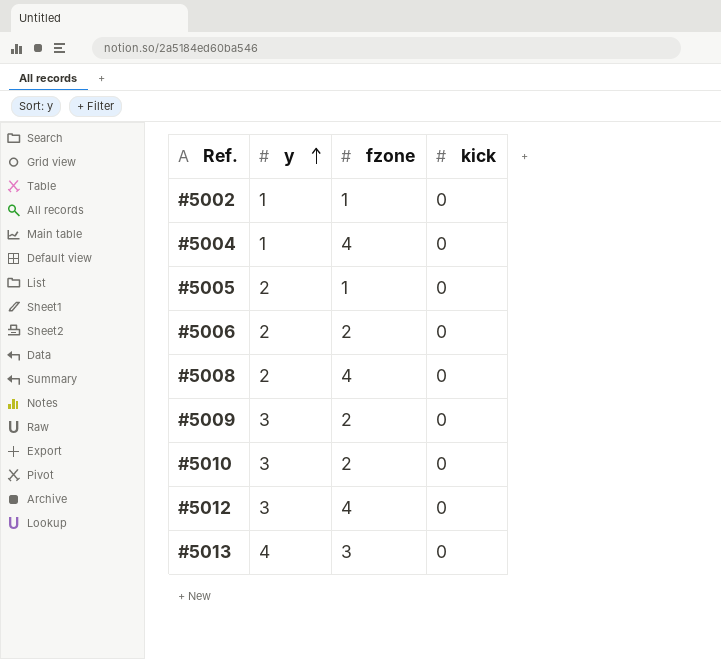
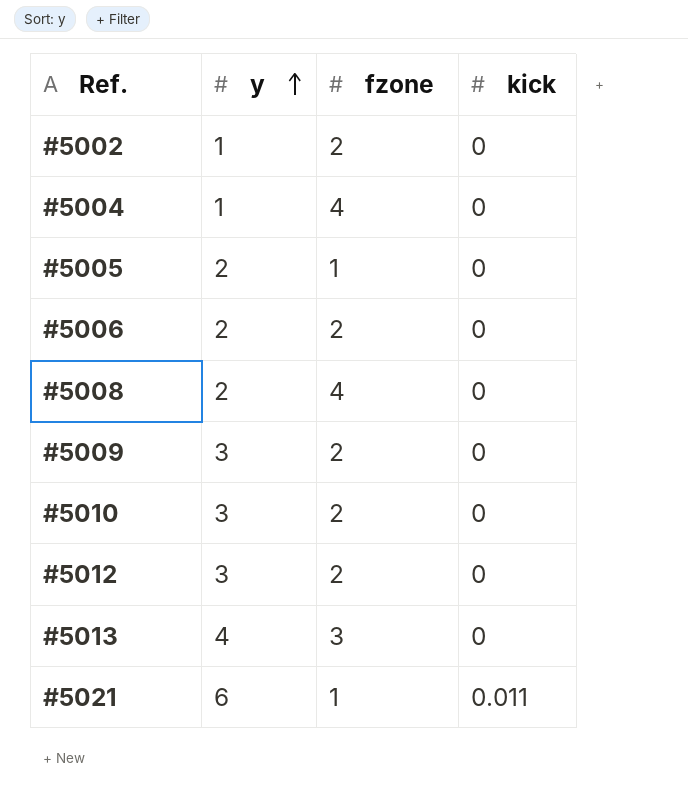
#5002 | fzone: 1 -> 2
#5012 | fzone: 4 -> 2
row #5021: none -> 6 | 1 | 0.011

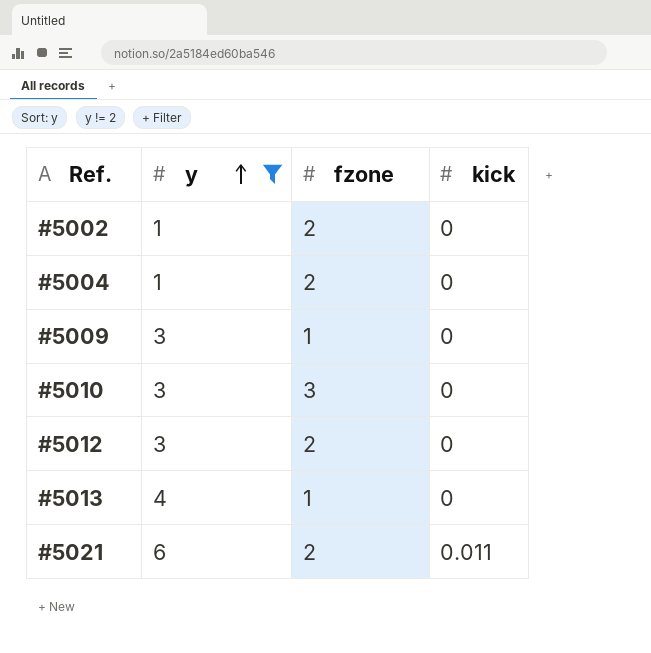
filter: none -> y != 2
#5004 | fzone: 4 -> 2
#5009 | fzone: 2 -> 1
#5010 | fzone: 2 -> 3
#5013 | fzone: 3 -> 1
#5021 | fzone: 1 -> 2

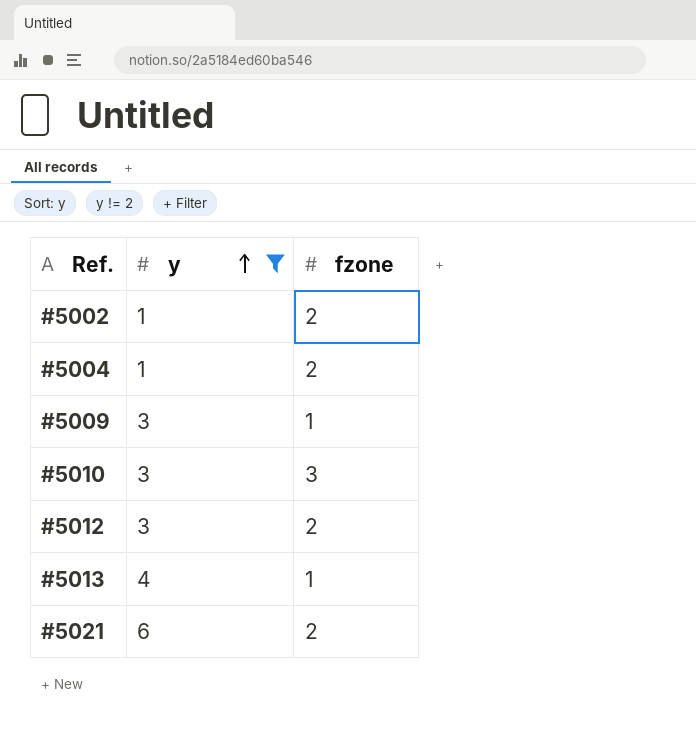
column kick | position: 4 -> none

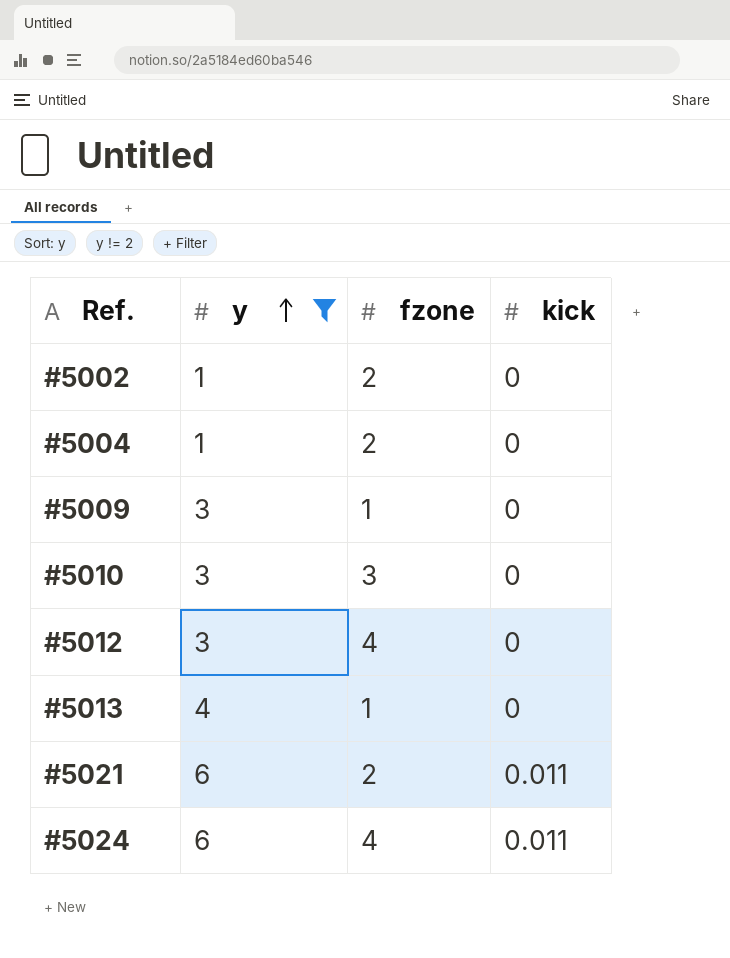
column kick | position: none -> 4
#5012 | fzone: 2 -> 4
row #5024: none -> 6 | 4 | 0.011

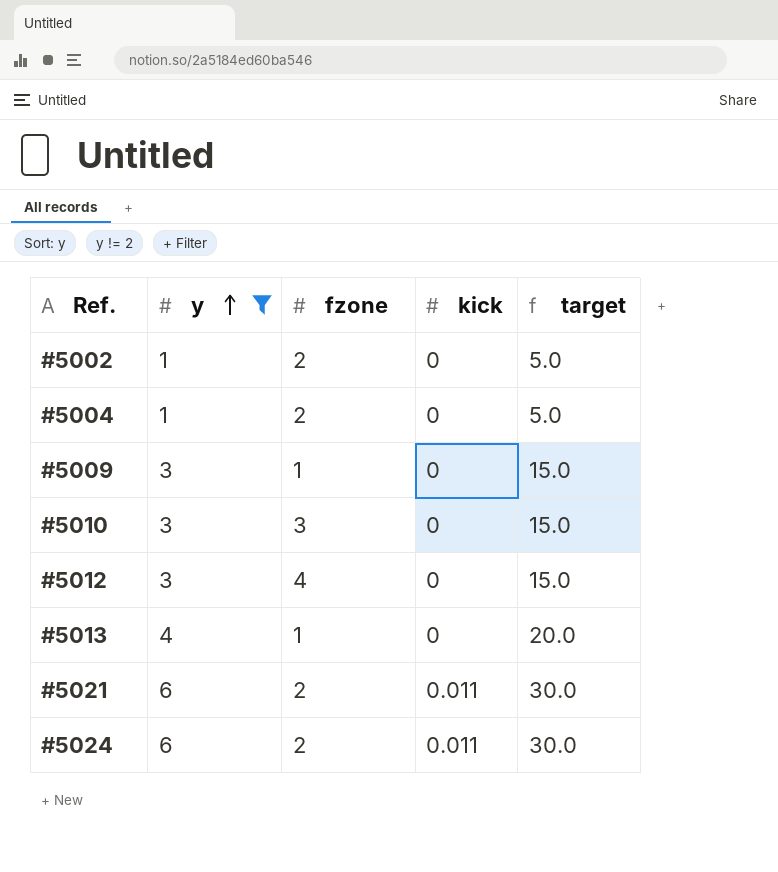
column target | formula: none -> [y] * 5
#5024 | fzone: 4 -> 2

